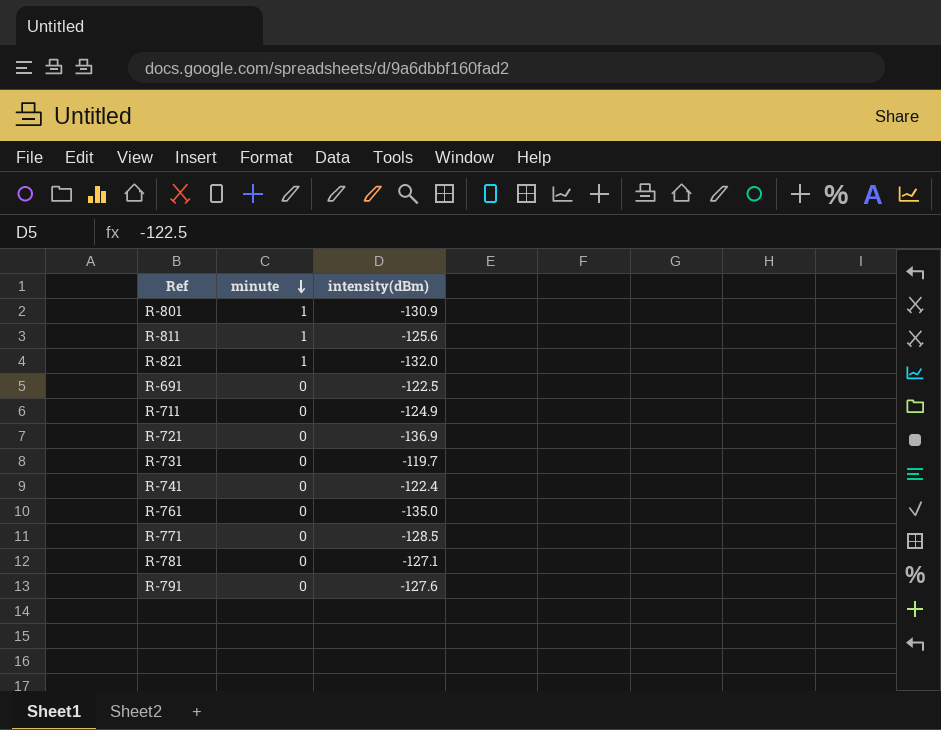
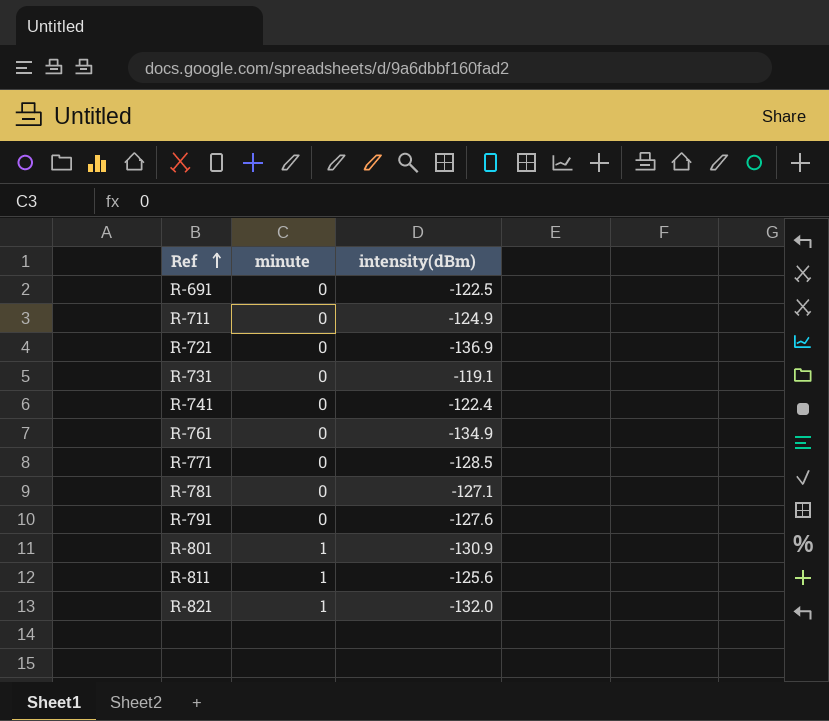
row order: minute descending -> Ref ascending
R-731 | intensity(dBm): -119.7 -> -119.1
R-761 | intensity(dBm): -135.0 -> -134.9

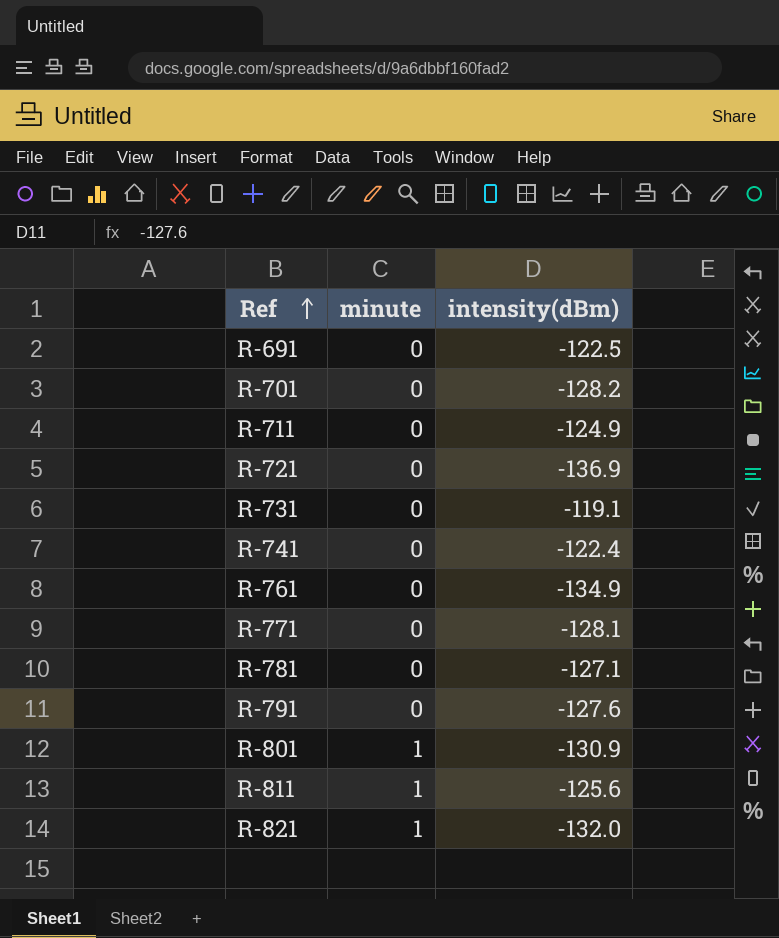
row R-701: none -> 0 | -128.2
R-771 | intensity(dBm): -128.5 -> -128.1

